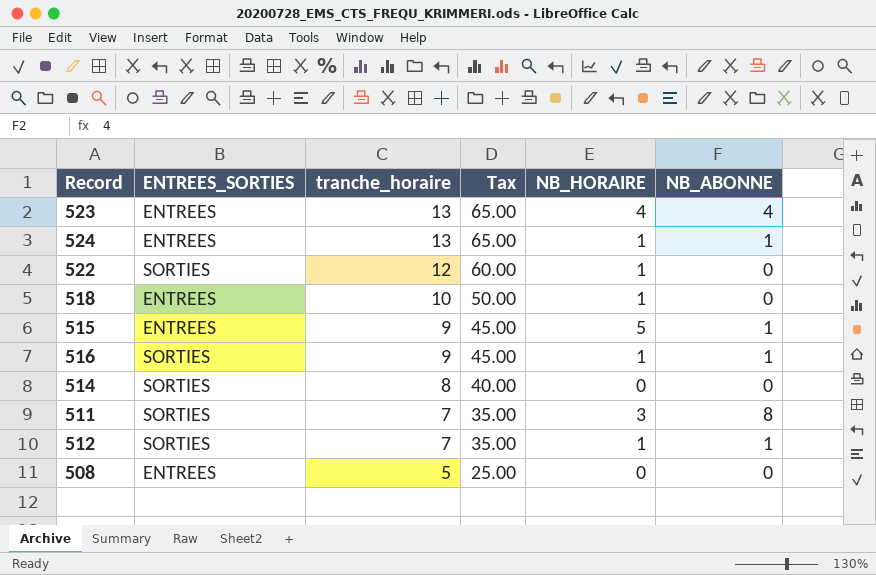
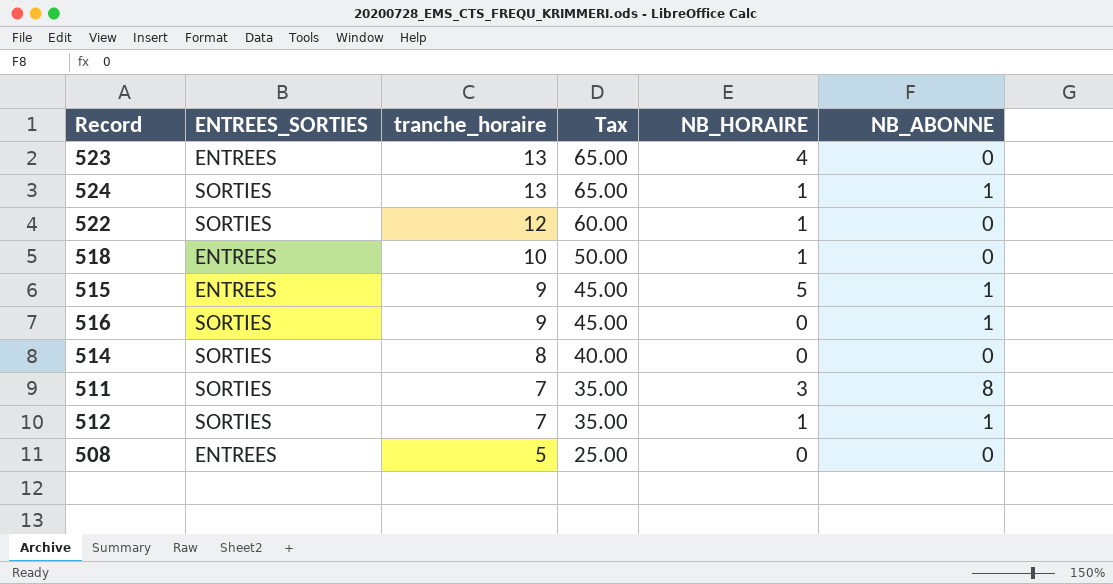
523 | NB_ABONNE: 4 -> 0
524 | ENTREES_SORTIES: ENTREES -> SORTIES
516 | NB_HORAIRE: 1 -> 0

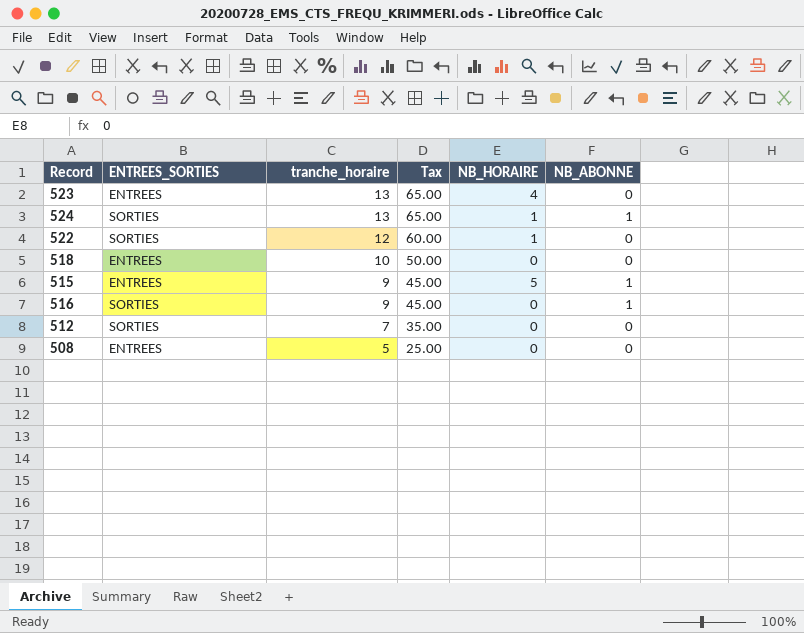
row 514: SORTIES | 8 | 40.00 | 0 | 0 -> none
row 511: SORTIES | 7 | 35.00 | 3 | 8 -> none
518 | NB_HORAIRE: 1 -> 0
512 | NB_HORAIRE: 1 -> 0
512 | NB_ABONNE: 1 -> 0

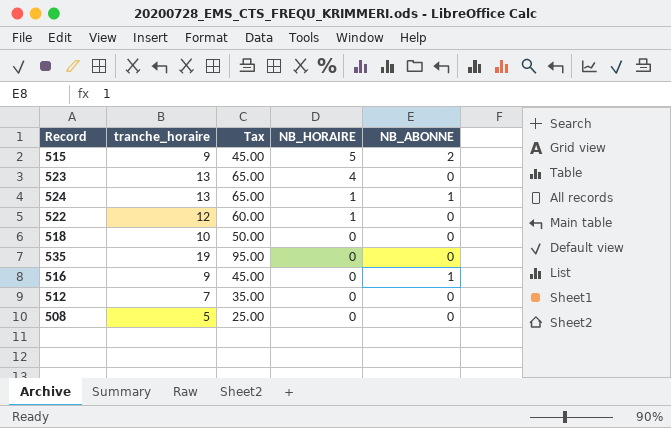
row order: tranche_horaire descending -> NB_HORAIRE descending
column ENTREES_SORTIES | position: 2 -> none
515 | NB_ABONNE: 1 -> 2
row 535: none -> 19 | 95.00 | 0 | 0

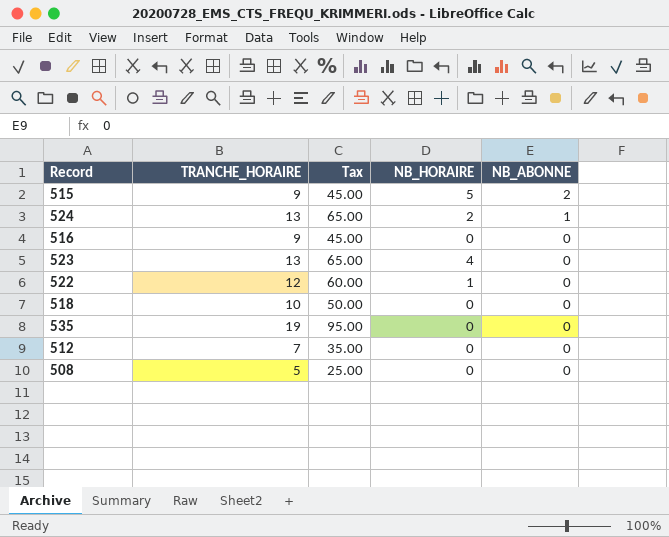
row order: NB_HORAIRE descending -> NB_ABONNE descending
column name: tranche_horaire -> TRANCHE_HORAIRE
524 | NB_HORAIRE: 1 -> 2
516 | NB_ABONNE: 1 -> 0

